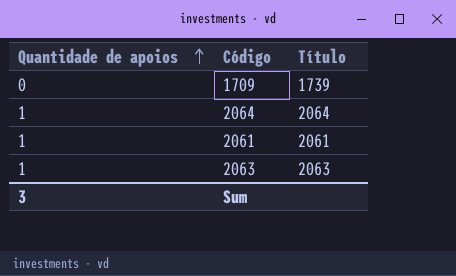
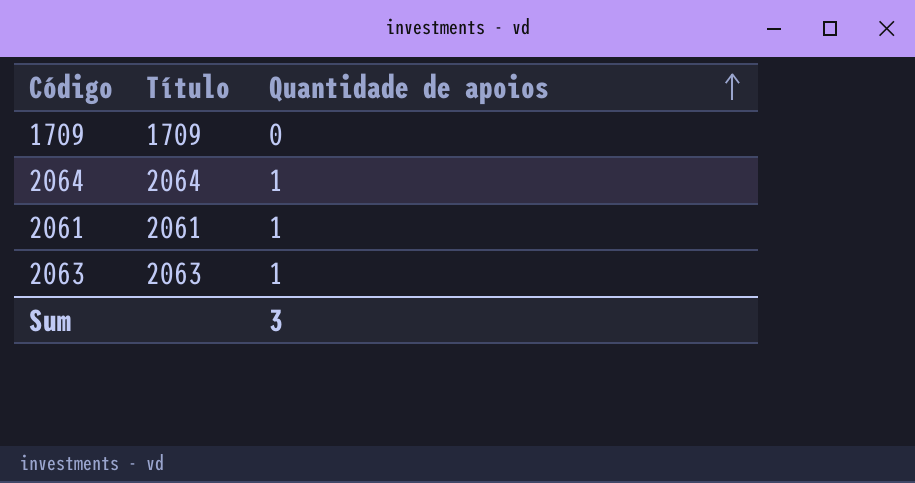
column Quantidade de apoios | position: 1 -> 3
1709 | Título: 1739 -> 1709

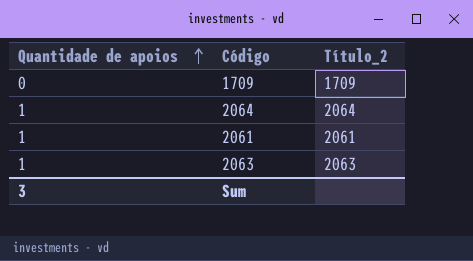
column Quantidade de apoios | position: 3 -> 1
column name: Título -> Título_2

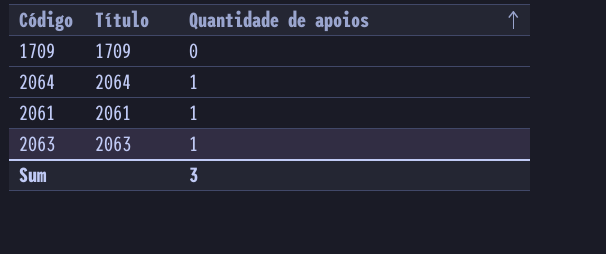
column name: Título_2 -> Título
column Quantidade de apoios | position: 1 -> 3

